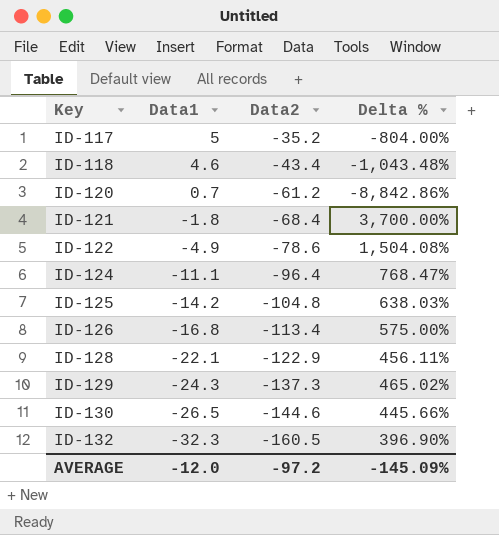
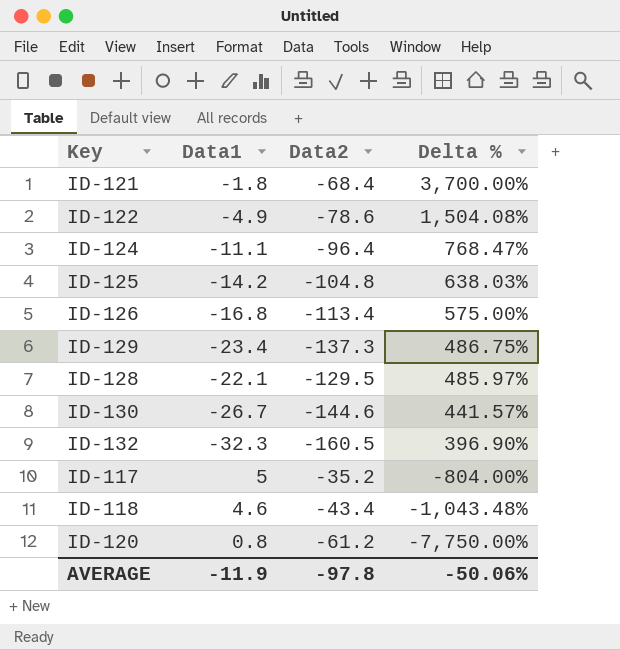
row order: Key ascending -> Delta % descending
ID-129 | Data1: -24.3 -> -23.4
ID-129 | Delta %: 465.02% -> 486.75%
ID-128 | Data2: -122.9 -> -129.5
ID-128 | Delta %: 456.11% -> 485.97%
ID-130 | Data1: -26.5 -> -26.7
ID-130 | Delta %: 445.66% -> 441.57%
ID-120 | Data1: 0.7 -> 0.8
ID-120 | Delta %: -8,842.86% -> -7,750.00%
AVERAGE | Data1: -12.0 -> -11.9
AVERAGE | Data2: -97.2 -> -97.8
AVERAGE | Delta %: -145.09% -> -50.06%

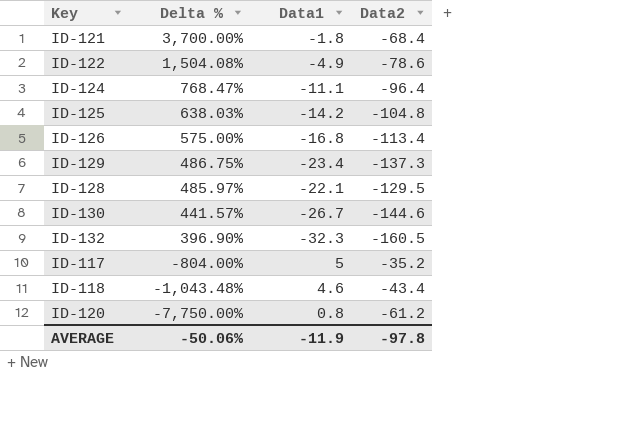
column Delta % | position: 4 -> 2

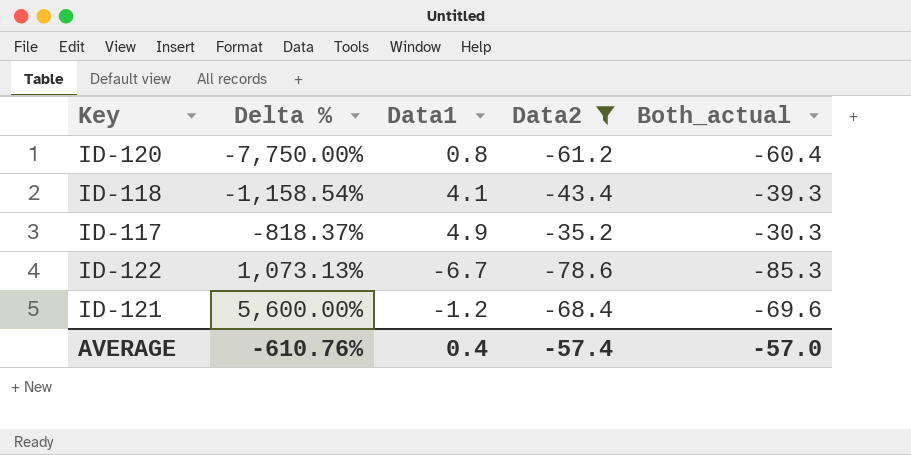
filter: none -> Data2 >= -78.6
row order: Delta % descending -> Delta % ascending
column Both_actual | formula: none -> [Data1] + [Data2]
ID-118 | Delta %: -1,043.48% -> -1,158.54%
ID-118 | Data1: 4.6 -> 4.1
ID-117 | Delta %: -804.00% -> -818.37%
ID-117 | Data1: 5 -> 4.9
ID-122 | Delta %: 1,504.08% -> 1,073.13%
ID-122 | Data1: -4.9 -> -6.7
ID-121 | Delta %: 3,700.00% -> 5,600.00%
ID-121 | Data1: -1.8 -> -1.2
AVERAGE | Delta %: -50.06% -> -610.76%
AVERAGE | Data1: -11.9 -> 0.4
AVERAGE | Data2: -97.8 -> -57.4

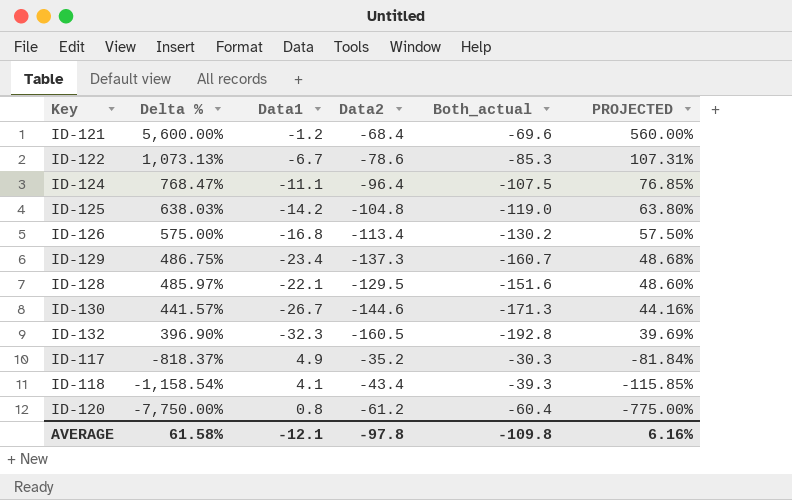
filter: Data2 >= -78.6 -> none
row order: Delta % ascending -> Delta % descending
column PROJECTED | formula: none -> [Delta %] * 0.1
AVERAGE | Delta %: -610.76% -> 61.58%
AVERAGE | Data1: 0.4 -> -12.1
AVERAGE | Data2: -57.4 -> -97.8
AVERAGE | Both_actual: -57.0 -> -109.8

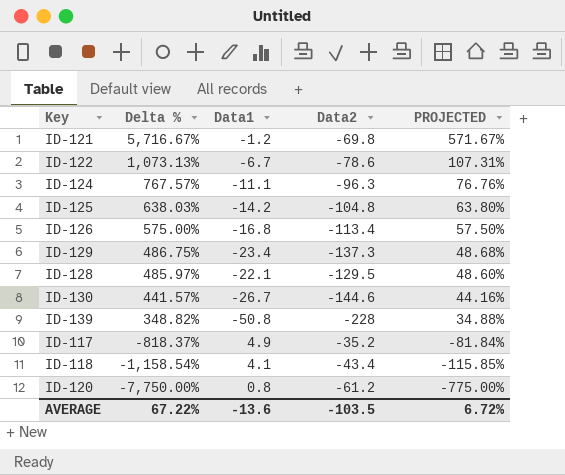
column Both_actual | formula: [Data1] + [Data2] -> none
row ID-132: 396.90% | -32.3 | -160.5 | -192.8 | 39.69% -> none
ID-121 | Delta %: 5,600.00% -> 5,716.67%
ID-121 | Data2: -68.4 -> -69.8
ID-121 | PROJECTED: 560.00% -> 571.67%
ID-124 | Delta %: 768.47% -> 767.57%
ID-124 | Data2: -96.4 -> -96.3
ID-124 | PROJECTED: 76.85% -> 76.76%
row ID-139: none -> 348.82% | -50.8 | -228 | 34.88%
AVERAGE | Delta %: 61.58% -> 67.22%
AVERAGE | Data1: -12.1 -> -13.6
AVERAGE | Data2: -97.8 -> -103.5
AVERAGE | PROJECTED: 6.16% -> 6.72%

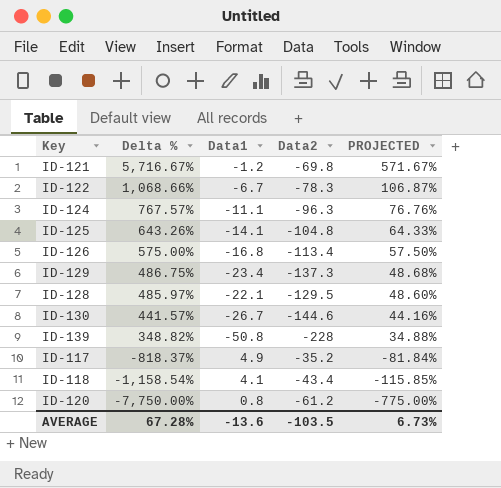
ID-122 | Delta %: 1,073.13% -> 1,068.66%
ID-122 | Data2: -78.6 -> -78.3
ID-122 | PROJECTED: 107.31% -> 106.87%
ID-125 | Delta %: 638.03% -> 643.26%
ID-125 | Data1: -14.2 -> -14.1
ID-125 | PROJECTED: 63.80% -> 64.33%
AVERAGE | Delta %: 67.22% -> 67.28%
AVERAGE | PROJECTED: 6.72% -> 6.73%

